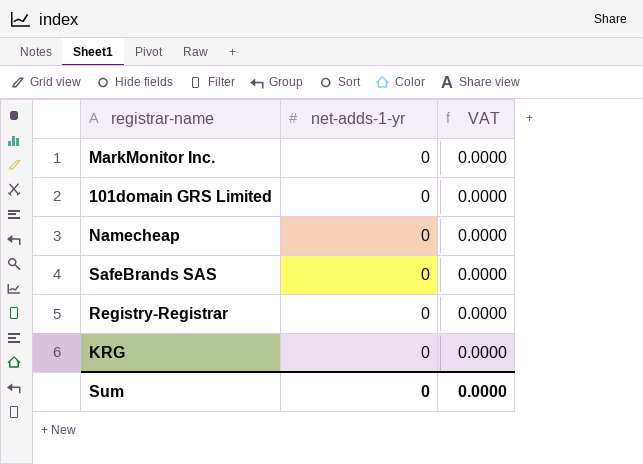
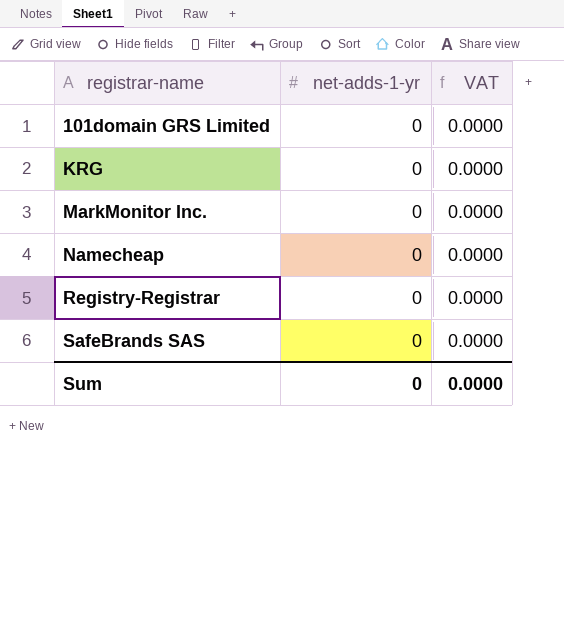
row order: none -> registrar-name ascending

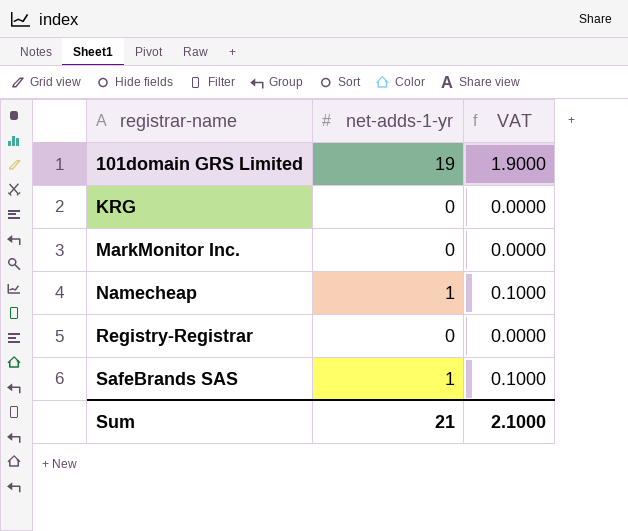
101domain GRS Limited | net-adds-1-yr: 0 -> 19
101domain GRS Limited | VAT: 0.0000 -> 1.9000
Namecheap | net-adds-1-yr: 0 -> 1
Namecheap | VAT: 0.0000 -> 0.1000
SafeBrands SAS | net-adds-1-yr: 0 -> 1
SafeBrands SAS | VAT: 0.0000 -> 0.1000
Sum | net-adds-1-yr: 0 -> 21
Sum | VAT: 0.0000 -> 2.1000

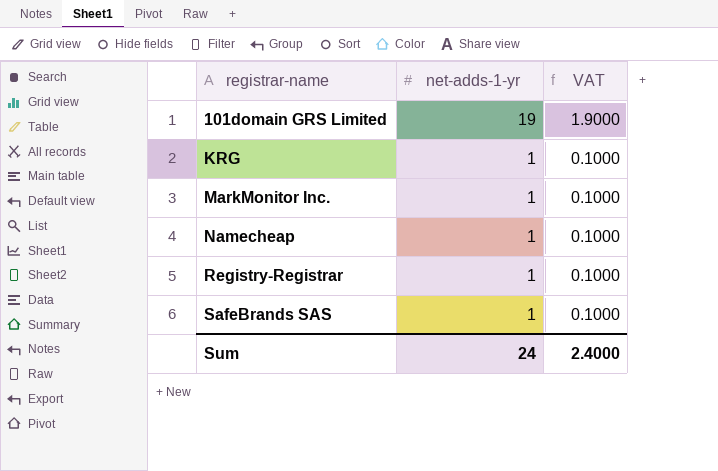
KRG | net-adds-1-yr: 0 -> 1
KRG | VAT: 0.0000 -> 0.1000
MarkMonitor Inc. | net-adds-1-yr: 0 -> 1
MarkMonitor Inc. | VAT: 0.0000 -> 0.1000
Registry-Registrar | net-adds-1-yr: 0 -> 1
Registry-Registrar | VAT: 0.0000 -> 0.1000
Sum | net-adds-1-yr: 21 -> 24
Sum | VAT: 2.1000 -> 2.4000

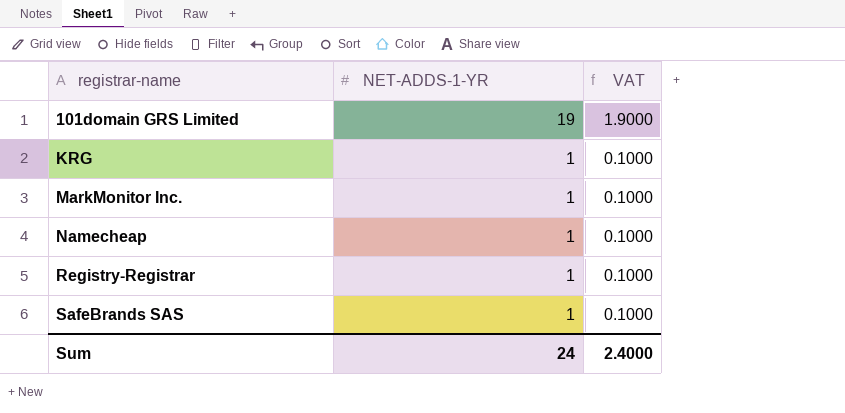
column name: net-adds-1-yr -> NET-ADDS-1-YR

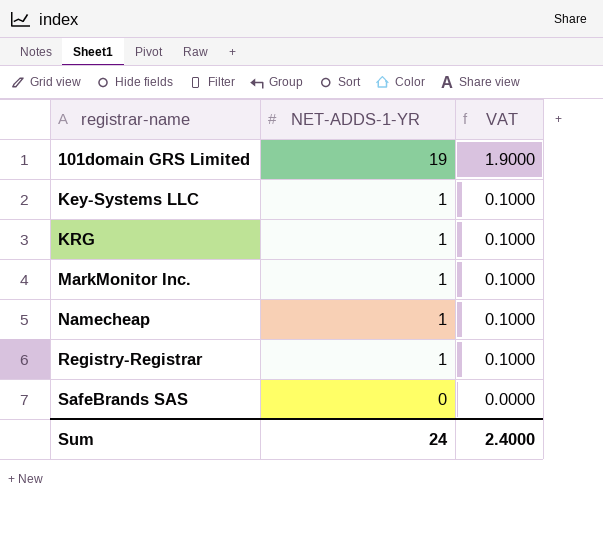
row Key-Systems LLC: none -> 1 | 0.1000
SafeBrands SAS | NET-ADDS-1-YR: 1 -> 0
SafeBrands SAS | VAT: 0.1000 -> 0.0000

